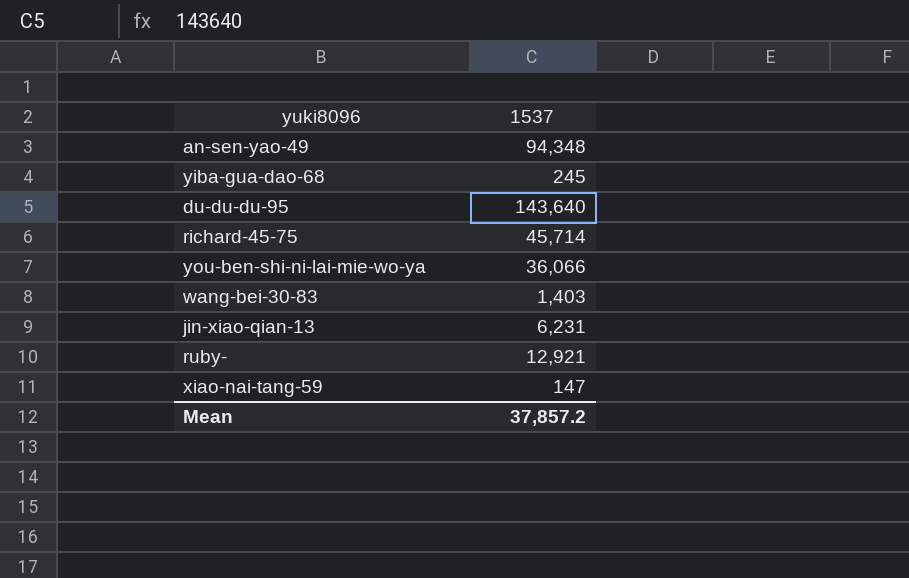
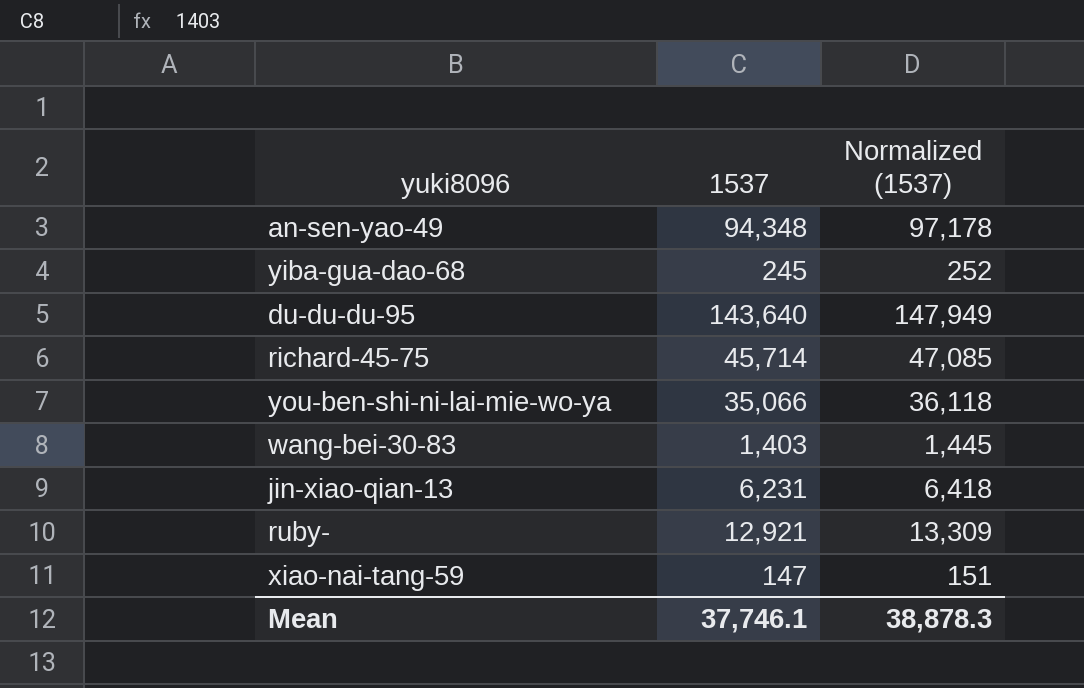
column Normalized (1537) | formula: none -> [1537] * 1.03
you-ben-shi-ni-lai-mie-wo-ya | 1537: 36,066 -> 35,066
Mean | 1537: 37,857.2 -> 37,746.1

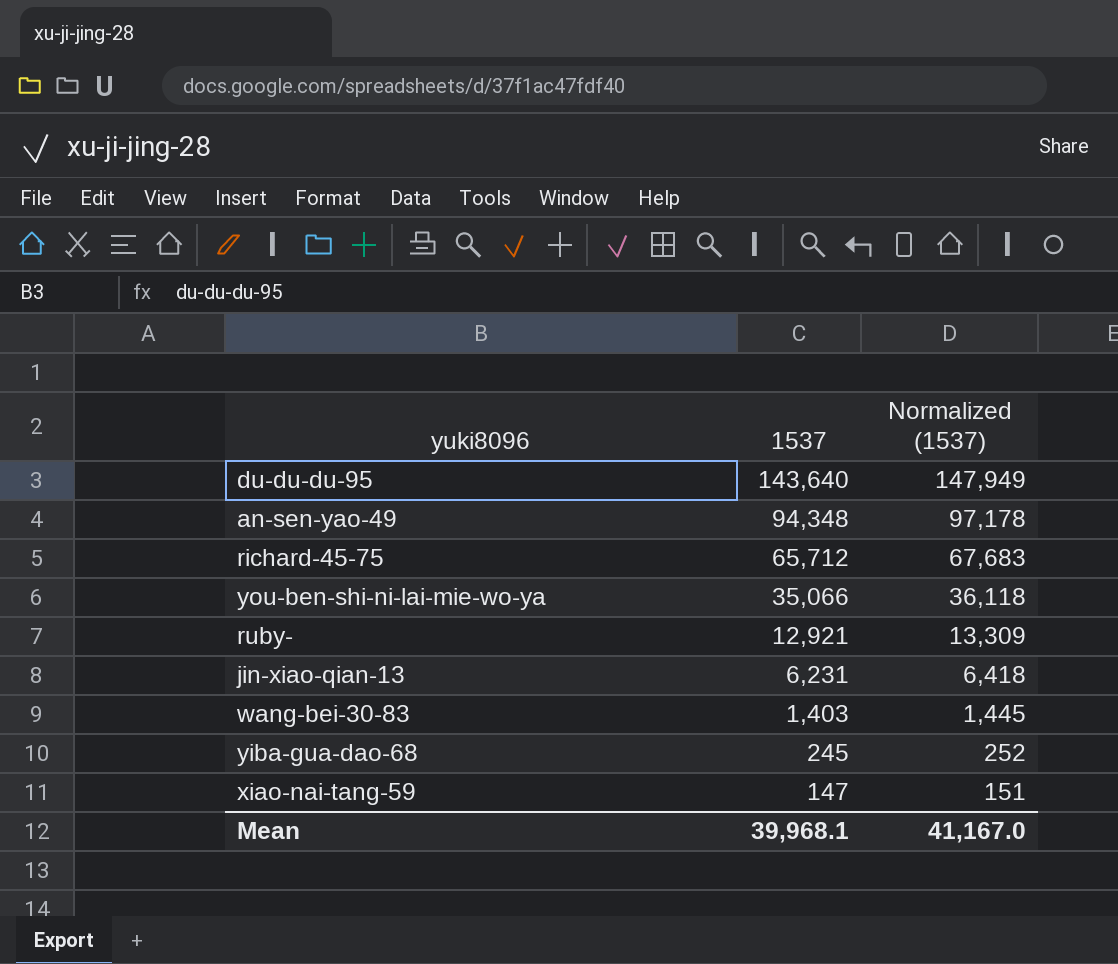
row order: none -> 1537 descending
richard-45-75 | 1537: 45,714 -> 65,712
richard-45-75 | Normalized (1537): 47,085 -> 67,683
Mean | 1537: 37,746.1 -> 39,968.1
Mean | Normalized (1537): 38,878.3 -> 41,167.0

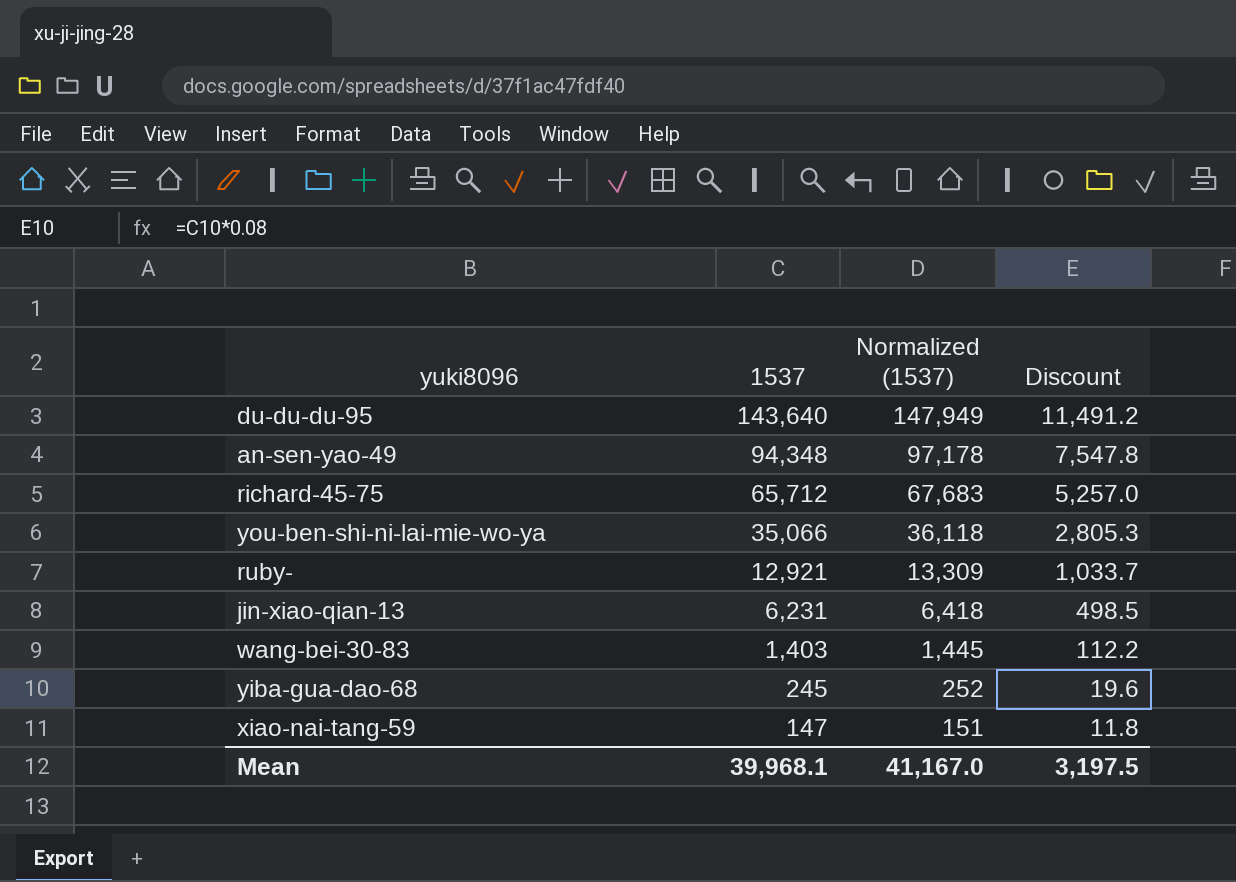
column Discount | formula: none -> [1537] * 0.08

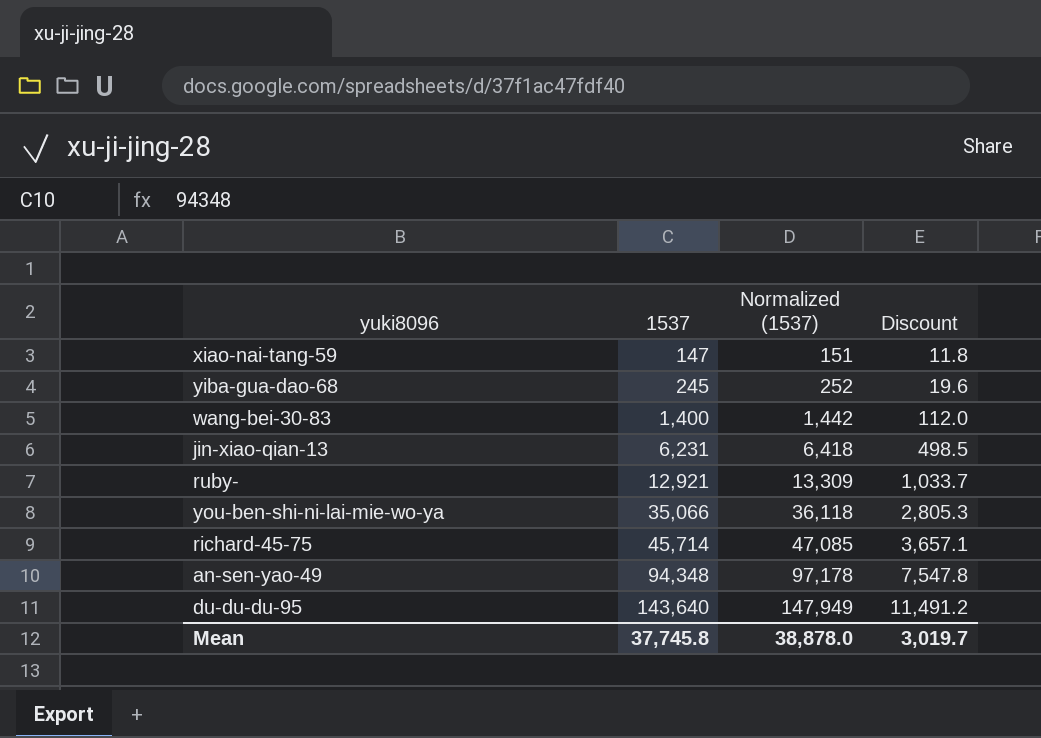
row order: 1537 descending -> 1537 ascending
wang-bei-30-83 | 1537: 1,403 -> 1,400
wang-bei-30-83 | Normalized (1537): 1,445 -> 1,442
wang-bei-30-83 | Discount: 112.2 -> 112.0
richard-45-75 | 1537: 65,712 -> 45,714
richard-45-75 | Normalized (1537): 67,683 -> 47,085
richard-45-75 | Discount: 5,257.0 -> 3,657.1
Mean | 1537: 39,968.1 -> 37,745.8
Mean | Normalized (1537): 41,167.0 -> 38,878.0
Mean | Discount: 3,197.5 -> 3,019.7

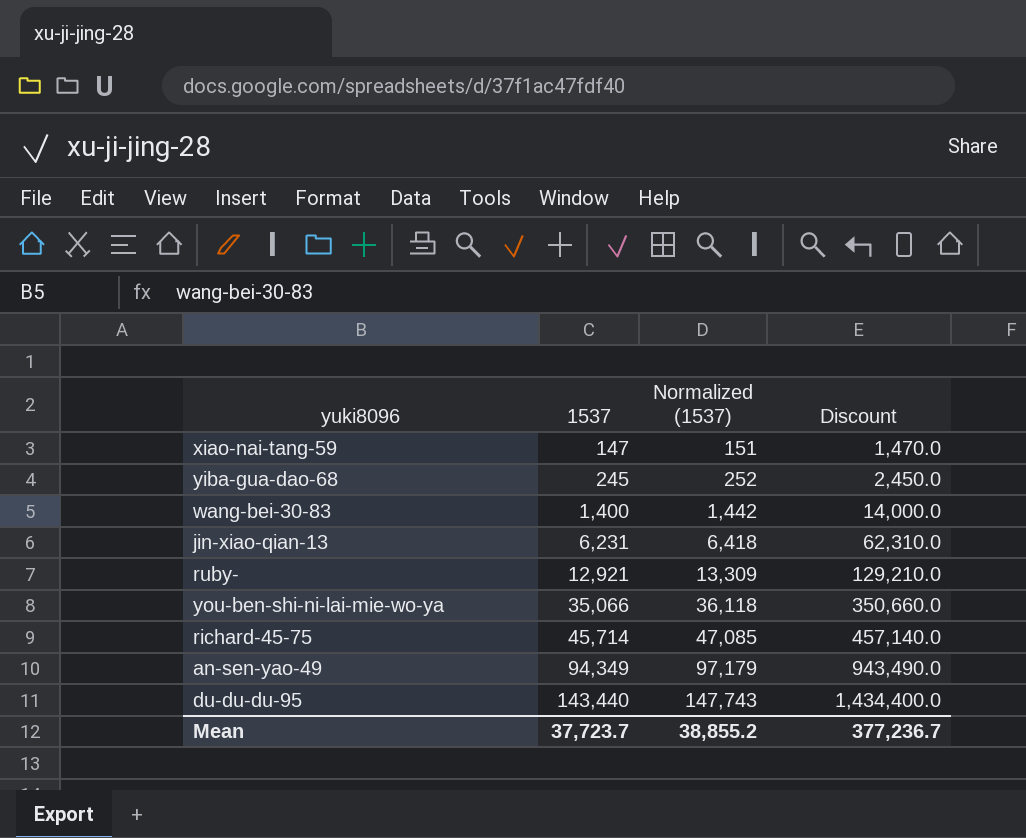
column Discount | formula: [1537] * 0.08 -> [1537] * 10
an-sen-yao-49 | 1537: 94,348 -> 94,349
an-sen-yao-49 | Normalized (1537): 97,178 -> 97,179
du-du-du-95 | 1537: 143,640 -> 143,440
du-du-du-95 | Normalized (1537): 147,949 -> 147,743
Mean | 1537: 37,745.8 -> 37,723.7
Mean | Normalized (1537): 38,878.0 -> 38,855.2
Mean | Discount: 3,019.7 -> 377,236.7

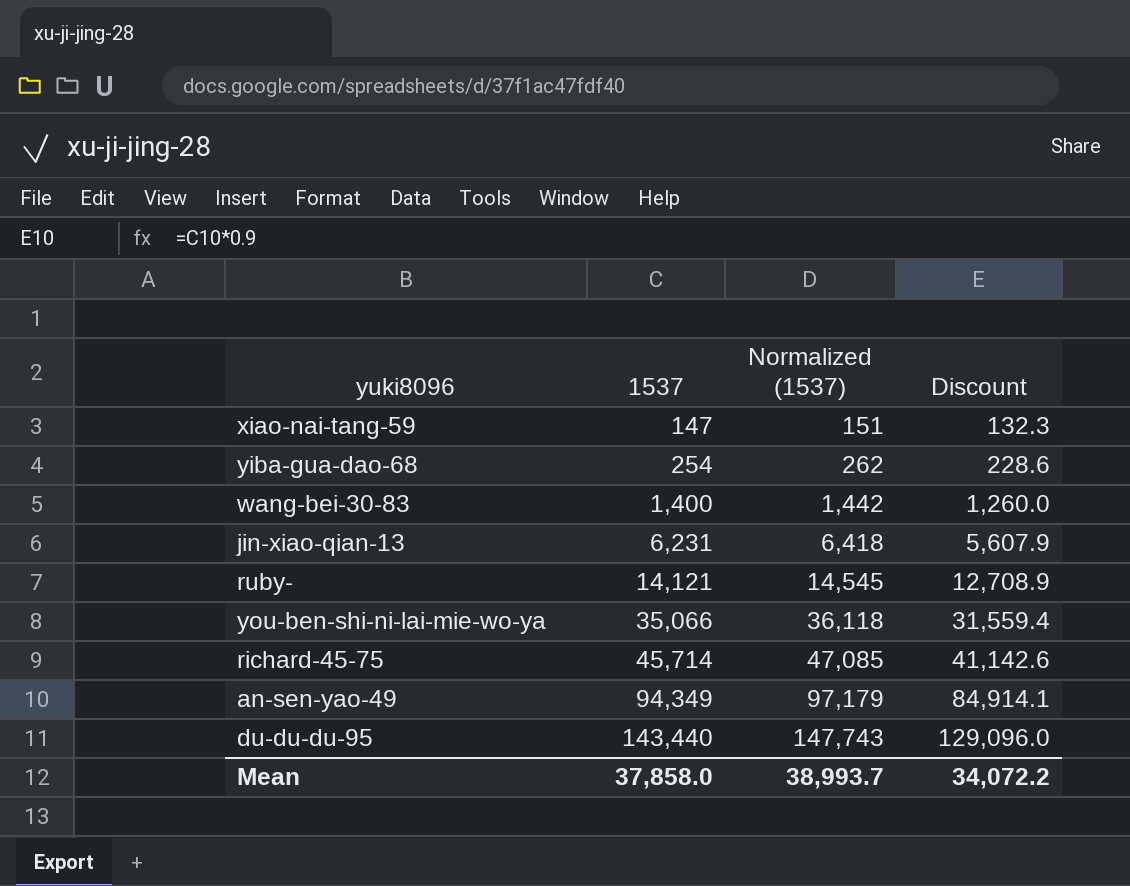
column Discount | formula: [1537] * 10 -> [1537] * 0.9
yiba-gua-dao-68 | 1537: 245 -> 254
yiba-gua-dao-68 | Normalized (1537): 252 -> 262
ruby- | 1537: 12,921 -> 14,121
ruby- | Normalized (1537): 13,309 -> 14,545
Mean | 1537: 37,723.7 -> 37,858.0
Mean | Normalized (1537): 38,855.2 -> 38,993.7
Mean | Discount: 377,236.7 -> 34,072.2

